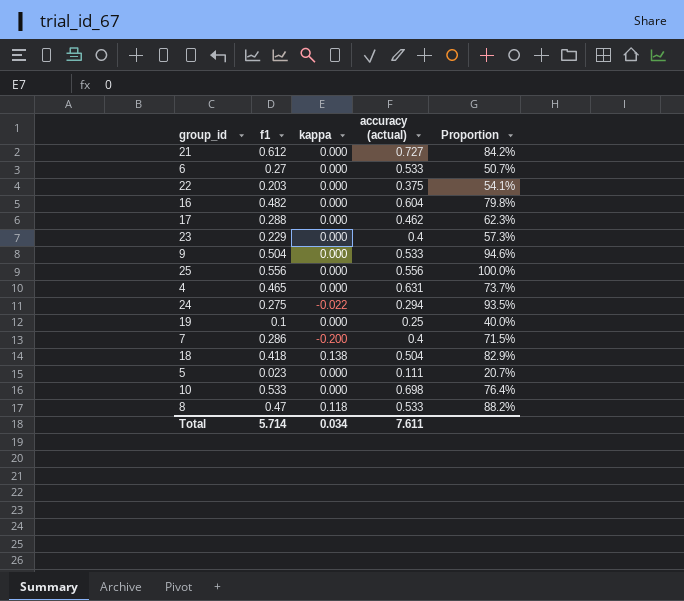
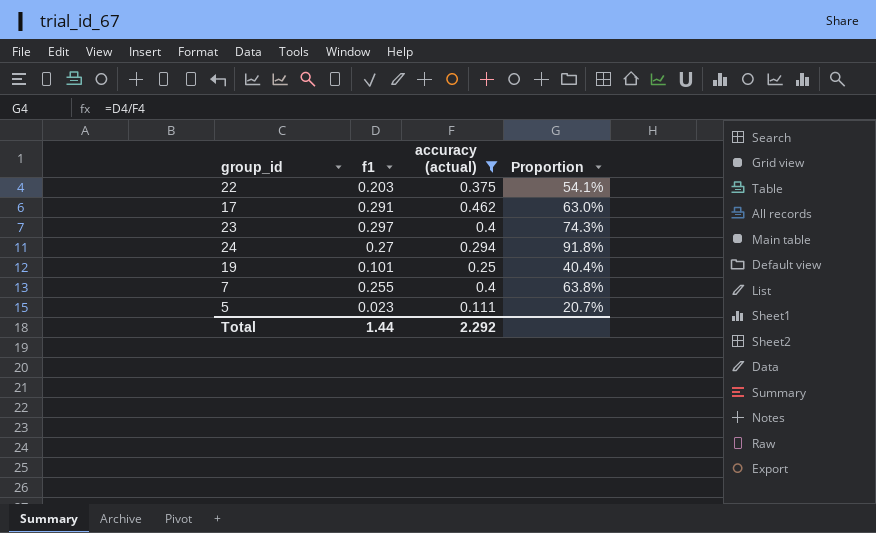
filter: none -> accuracy (actual) <= 0.462
column kappa | position: 3 -> none
17 | f1: 0.288 -> 0.291
17 | Proportion: 62.3% -> 63.0%
23 | f1: 0.229 -> 0.297
23 | Proportion: 57.3% -> 74.3%
24 | f1: 0.275 -> 0.27
24 | Proportion: 93.5% -> 91.8%
19 | f1: 0.1 -> 0.101
19 | Proportion: 40.0% -> 40.4%
7 | f1: 0.286 -> 0.255
7 | Proportion: 71.5% -> 63.8%
Total | f1: 5.714 -> 1.44
Total | accuracy (actual): 7.611 -> 2.292

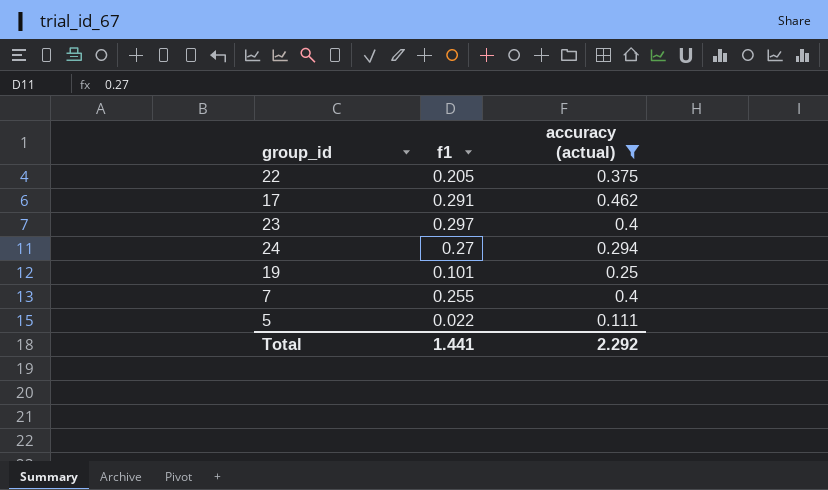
column Proportion | formula: [f1] / [accuracy (actual)] -> none
22 | f1: 0.203 -> 0.205
5 | f1: 0.023 -> 0.022
Total | f1: 1.44 -> 1.441

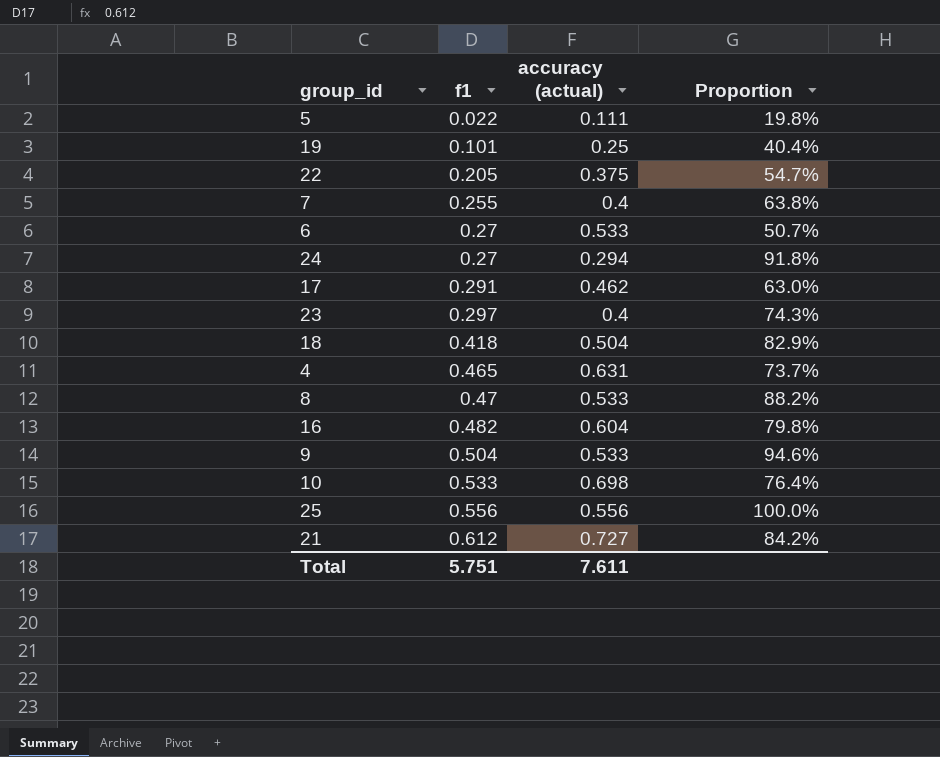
filter: accuracy (actual) <= 0.462 -> none
row order: none -> f1 ascending
column Proportion | formula: none -> [f1] / [accuracy (actual)]
Total | f1: 1.441 -> 5.751
Total | accuracy (actual): 2.292 -> 7.611

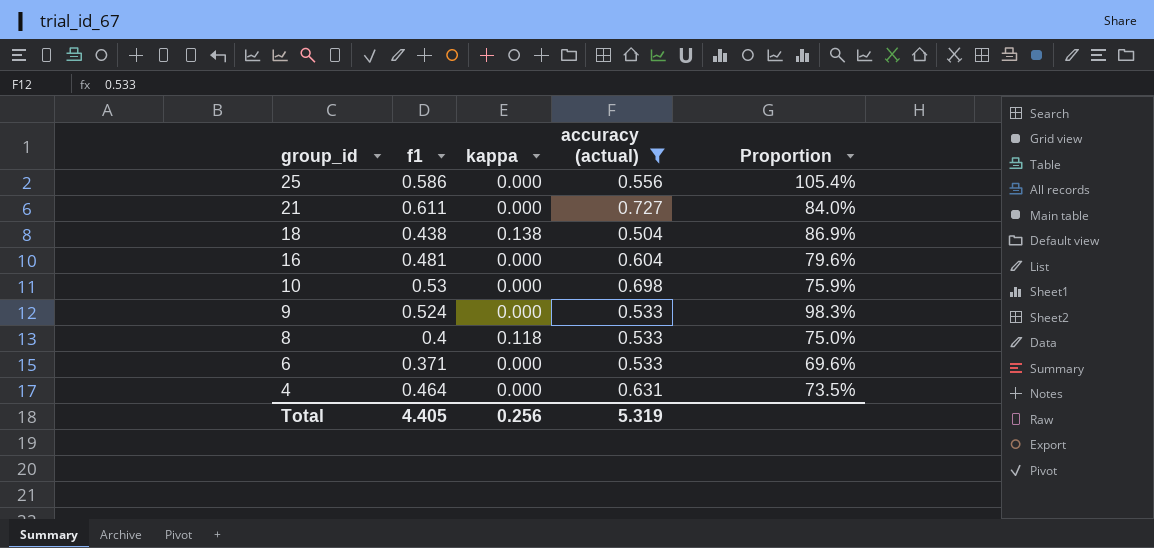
filter: none -> accuracy (actual) >= 0.504
row order: f1 ascending -> group_id descending
column kappa | position: none -> 3
25 | f1: 0.556 -> 0.586
25 | Proportion: 100.0% -> 105.4%
21 | f1: 0.612 -> 0.611
21 | Proportion: 84.2% -> 84.0%
18 | f1: 0.418 -> 0.438
18 | Proportion: 82.9% -> 86.9%
16 | f1: 0.482 -> 0.481
16 | Proportion: 79.8% -> 79.6%
10 | f1: 0.533 -> 0.53
10 | Proportion: 76.4% -> 75.9%
9 | f1: 0.504 -> 0.524
9 | Proportion: 94.6% -> 98.3%
8 | f1: 0.47 -> 0.4
8 | Proportion: 88.2% -> 75.0%
6 | f1: 0.27 -> 0.371
6 | Proportion: 50.7% -> 69.6%
4 | f1: 0.465 -> 0.464
4 | Proportion: 73.7% -> 73.5%
Total | f1: 5.751 -> 4.405
Total | accuracy (actual): 7.611 -> 5.319

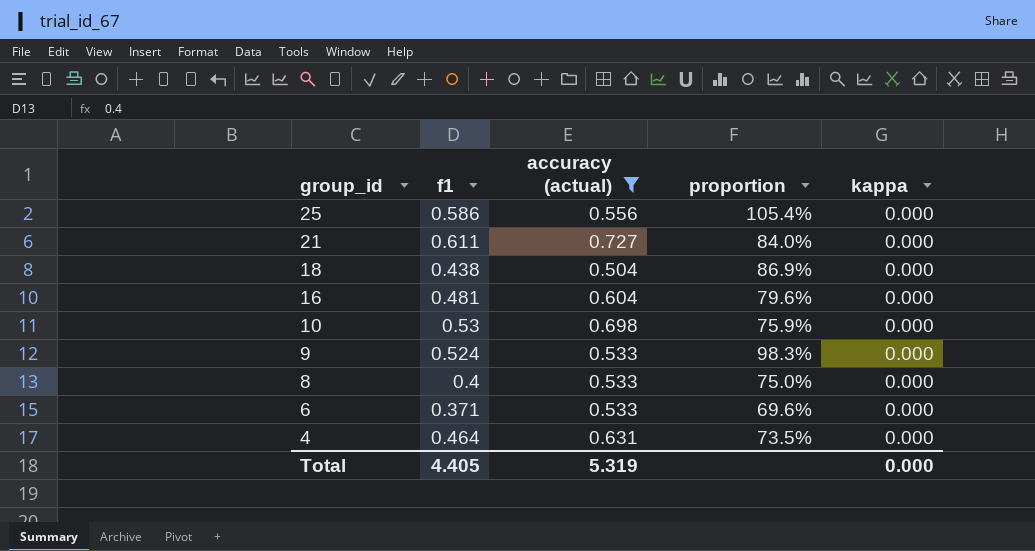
column name: Proportion -> proportion
column kappa | position: 3 -> 5
18 | kappa: 0.138 -> 0.000
8 | kappa: 0.118 -> 0.000
Total | kappa: 0.256 -> 0.000

